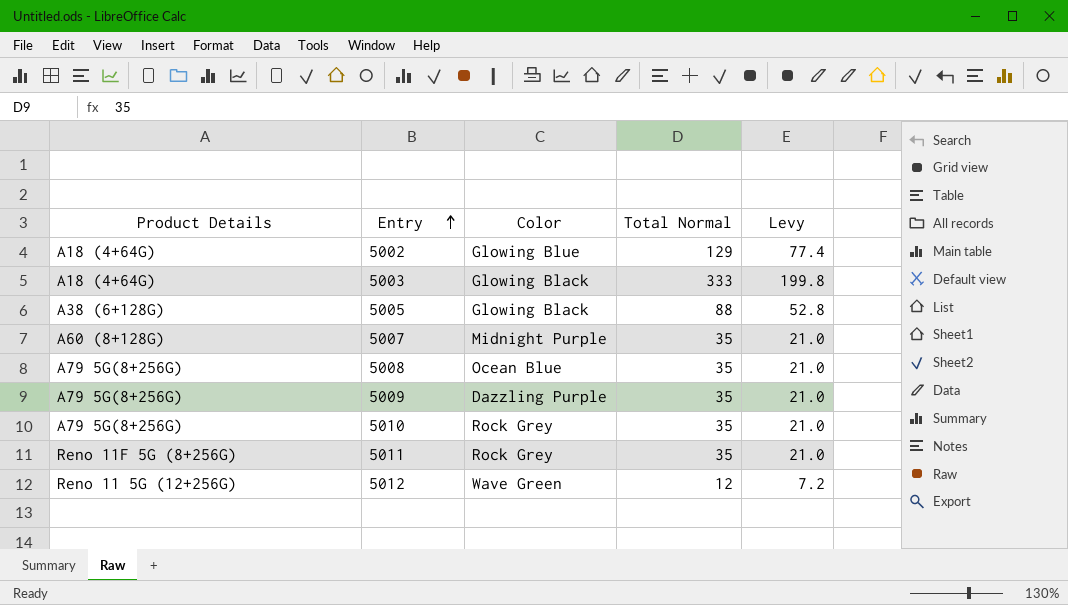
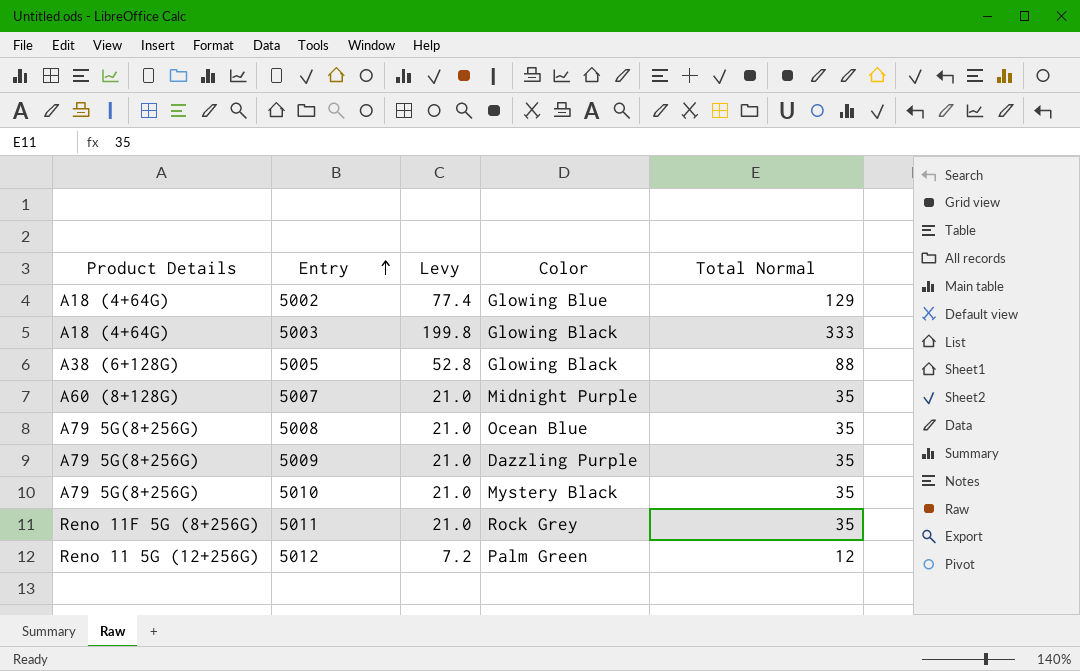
column Levy | position: 5 -> 3
5010 | Color: Rock Grey -> Mystery Black
5012 | Color: Wave Green -> Palm Green

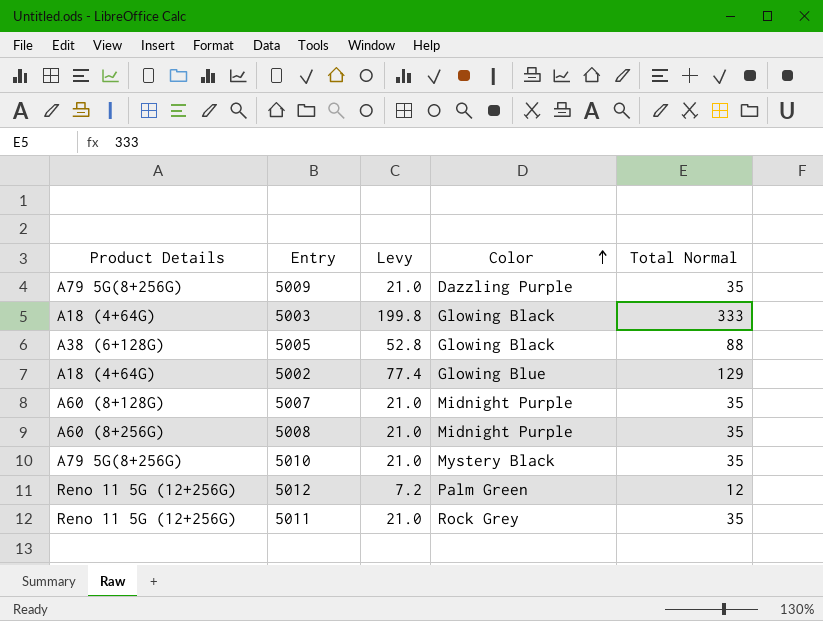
row order: Entry ascending -> Color ascending
5008 | Product Details: A79 5G(8+256G) -> A60 (8+256G)
5008 | Color: Ocean Blue -> Midnight Purple
5011 | Product Details: Reno 11F 5G (8+256G) -> Reno 11 5G (12+256G)

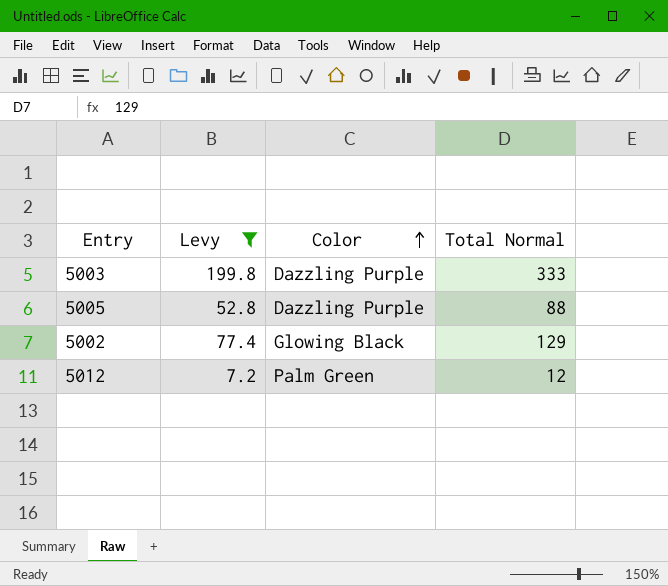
filter: none -> Levy != 21.0
column Product Details | position: 1 -> none
5003 | Color: Glowing Black -> Dazzling Purple
5005 | Color: Glowing Black -> Dazzling Purple
5002 | Color: Glowing Blue -> Glowing Black

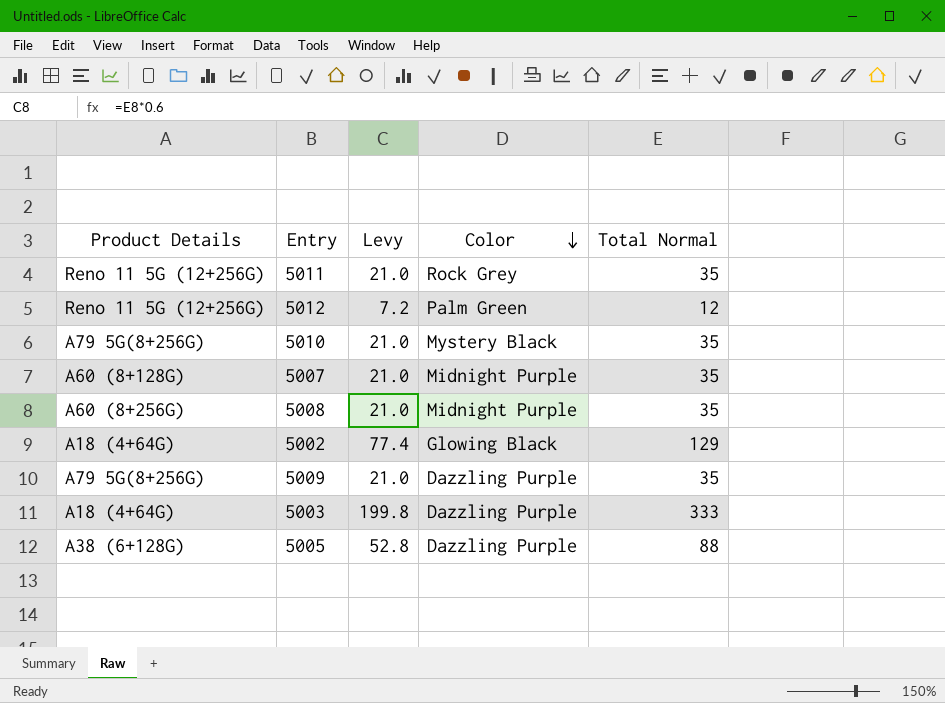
filter: Levy != 21.0 -> none
row order: Color ascending -> Color descending
column Product Details | position: none -> 1

